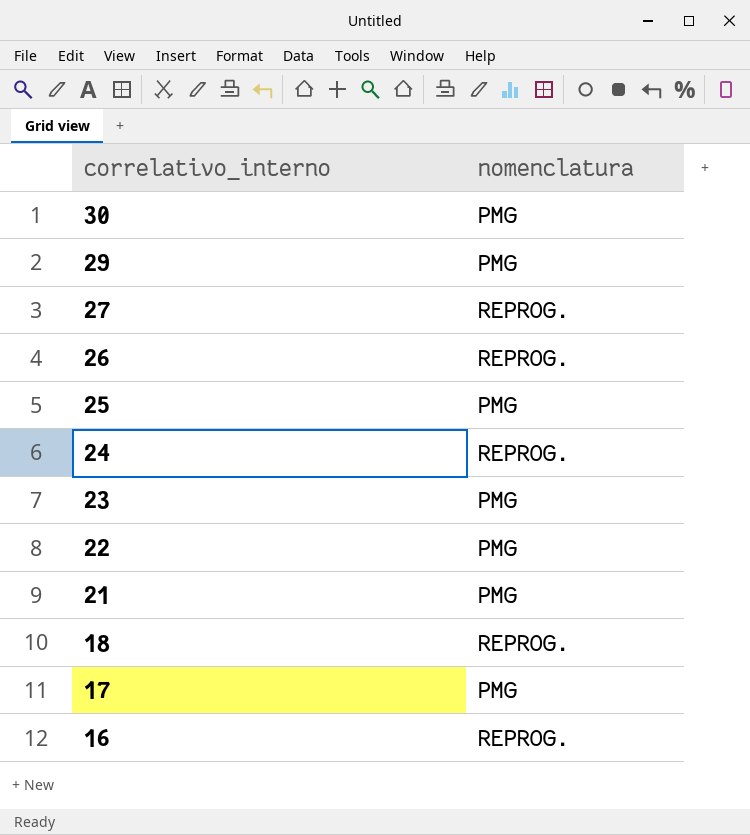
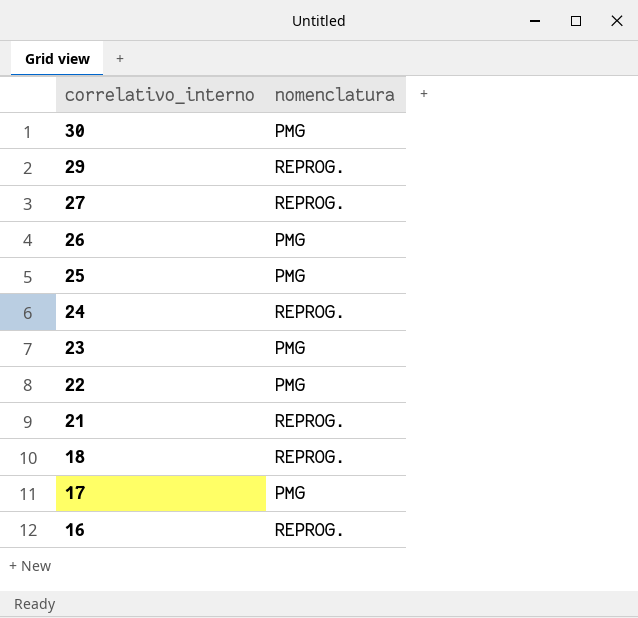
29 | nomenclatura: PMG -> REPROG.
26 | nomenclatura: REPROG. -> PMG
21 | nomenclatura: PMG -> REPROG.

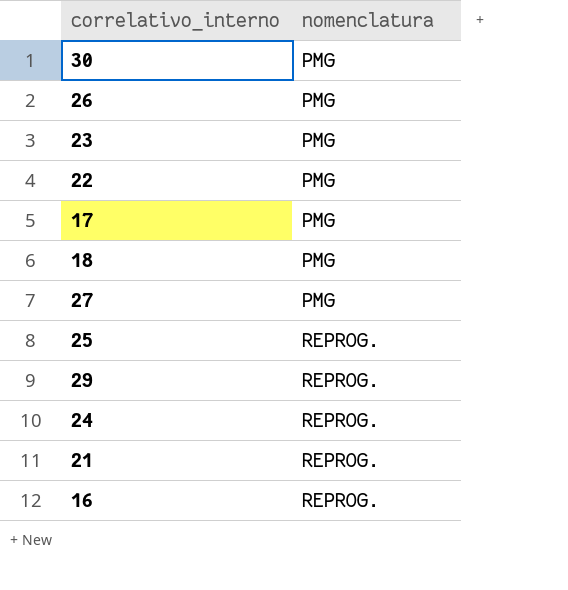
row order: correlativo_interno descending -> nomenclatura ascending
18 | nomenclatura: REPROG. -> PMG
27 | nomenclatura: REPROG. -> PMG
25 | nomenclatura: PMG -> REPROG.

